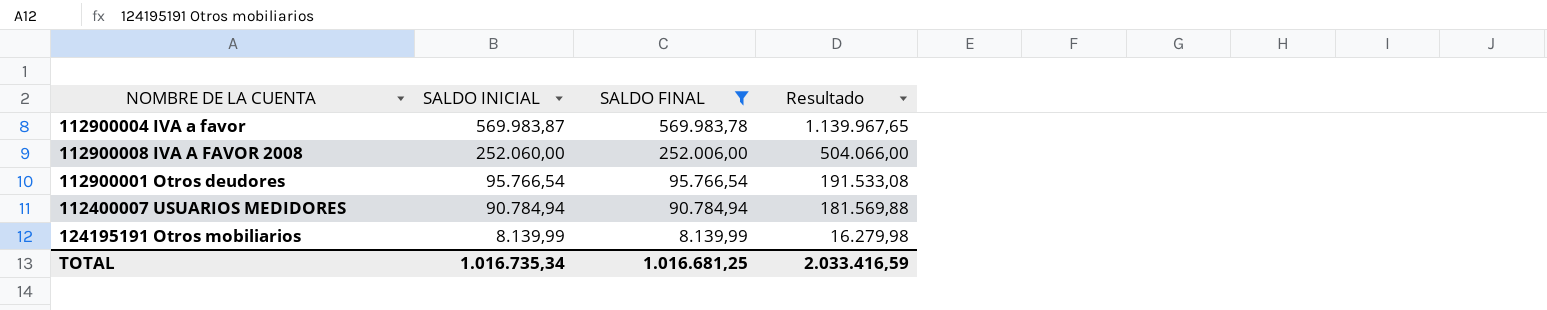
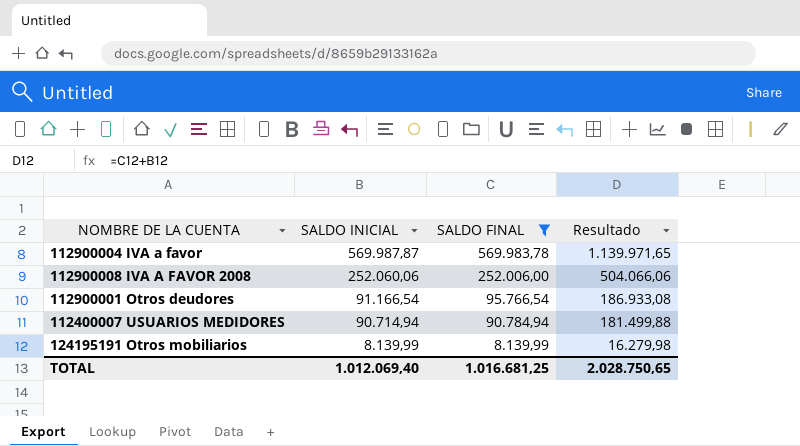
112900004 IVA a favor | SALDO INICIAL: 569.983,87 -> 569.987,87
112900004 IVA a favor | Resultado: 1.139.967,65 -> 1.139.971,65
112900008 IVA A FAVOR 2008 | SALDO INICIAL: 252.060,00 -> 252.060,06
112900008 IVA A FAVOR 2008 | Resultado: 504.066,00 -> 504.066,06
112900001 Otros deudores | SALDO INICIAL: 95.766,54 -> 91.166,54
112900001 Otros deudores | Resultado: 191.533,08 -> 186.933,08
112400007 USUARIOS MEDIDORES | SALDO INICIAL: 90.784,94 -> 90.714,94
112400007 USUARIOS MEDIDORES | Resultado: 181.569,88 -> 181.499,88
TOTAL | SALDO INICIAL: 1.016.735,34 -> 1.012.069,40
TOTAL | Resultado: 2.033.416,59 -> 2.028.750,65

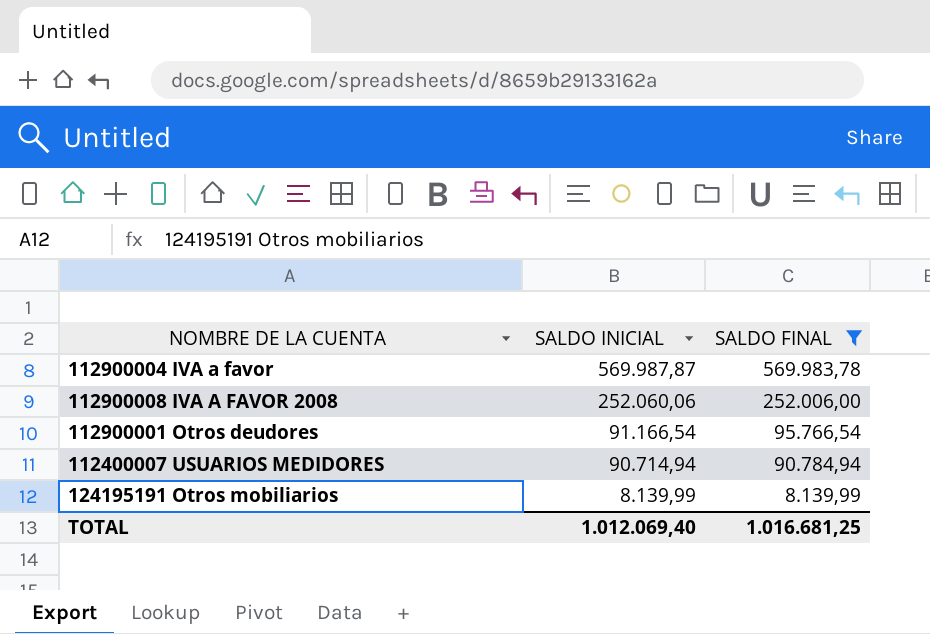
column Resultado | formula: [SALDO INICIAL] + [SALDO FINAL] -> none

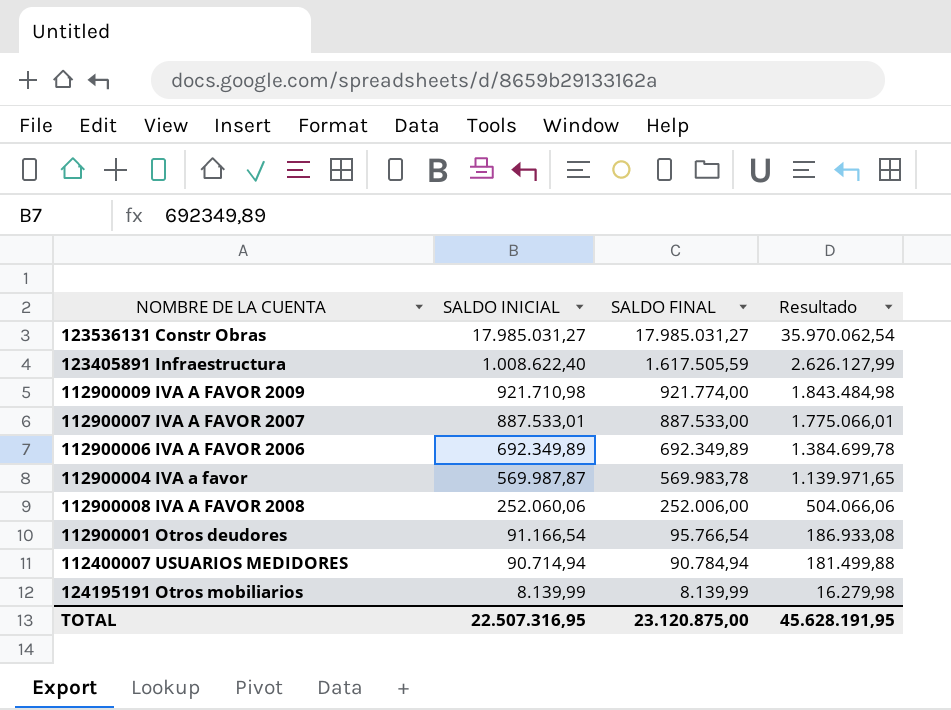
filter: SALDO FINAL <= 569.983,78 -> none
column Resultado | formula: none -> [SALDO INICIAL] + [SALDO FINAL]
TOTAL | SALDO INICIAL: 1.012.069,40 -> 22.507.316,95
TOTAL | SALDO FINAL: 1.016.681,25 -> 23.120.875,00

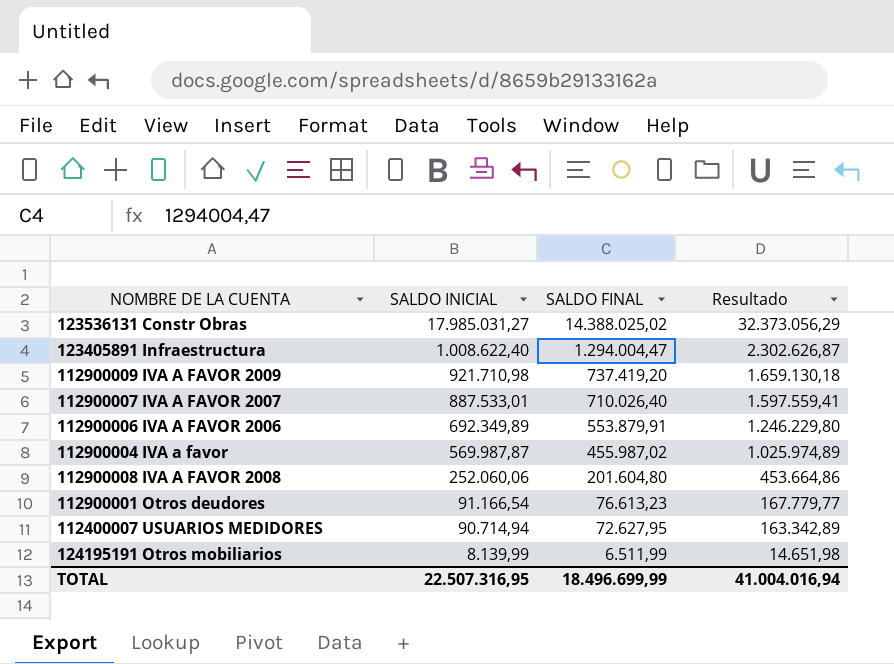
123536131 Constr Obras | SALDO FINAL: 17.985.031,27 -> 14.388.025,02
123536131 Constr Obras | Resultado: 35.970.062,54 -> 32.373.056,29
123405891 Infraestructura | SALDO FINAL: 1.617.505,59 -> 1.294.004,47
123405891 Infraestructura | Resultado: 2.626.127,99 -> 2.302.626,87
112900009 IVA A FAVOR 2009 | SALDO FINAL: 921.774,00 -> 737.419,20
112900009 IVA A FAVOR 2009 | Resultado: 1.843.484,98 -> 1.659.130,18
112900007 IVA A FAVOR 2007 | SALDO FINAL: 887.533,00 -> 710.026,40
112900007 IVA A FAVOR 2007 | Resultado: 1.775.066,01 -> 1.597.559,41
112900006 IVA A FAVOR 2006 | SALDO FINAL: 692.349,89 -> 553.879,91
112900006 IVA A FAVOR 2006 | Resultado: 1.384.699,78 -> 1.246.229,80
112900004 IVA a favor | SALDO FINAL: 569.983,78 -> 455.987,02
112900004 IVA a favor | Resultado: 1.139.971,65 -> 1.025.974,89
112900008 IVA A FAVOR 2008 | SALDO FINAL: 252.006,00 -> 201.604,80
112900008 IVA A FAVOR 2008 | Resultado: 504.066,06 -> 453.664,86
112900001 Otros deudores | SALDO FINAL: 95.766,54 -> 76.613,23
112900001 Otros deudores | Resultado: 186.933,08 -> 167.779,77
112400007 USUARIOS MEDIDORES | SALDO FINAL: 90.784,94 -> 72.627,95
112400007 USUARIOS MEDIDORES | Resultado: 181.499,88 -> 163.342,89
124195191 Otros mobiliarios | SALDO FINAL: 8.139,99 -> 6.511,99
124195191 Otros mobiliarios | Resultado: 16.279,98 -> 14.651,98
TOTAL | SALDO FINAL: 23.120.875,00 -> 18.496.699,99
TOTAL | Resultado: 45.628.191,95 -> 41.004.016,94

